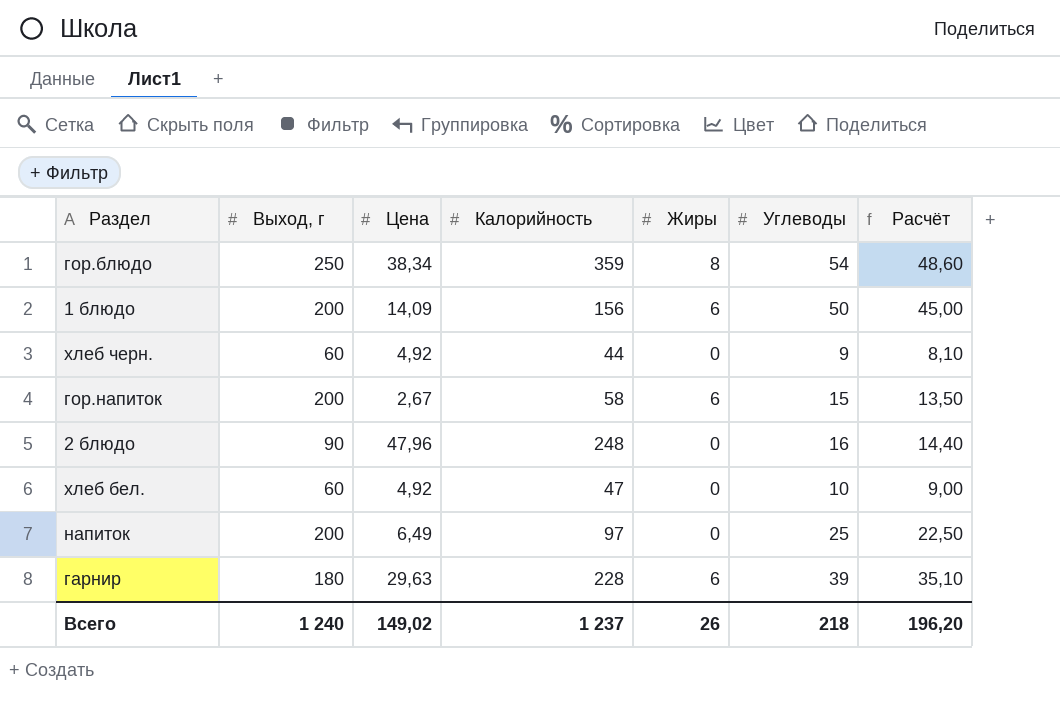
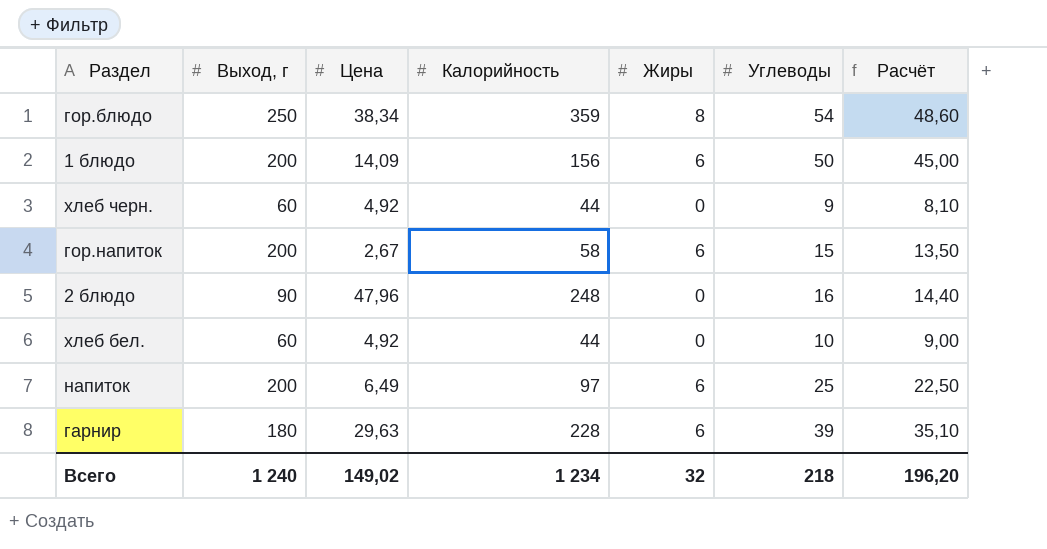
хлеб бел. | Калорийность: 47 -> 44
напиток | Жиры: 0 -> 6
Всего | Калорийность: 1 237 -> 1 234
Всего | Жиры: 26 -> 32

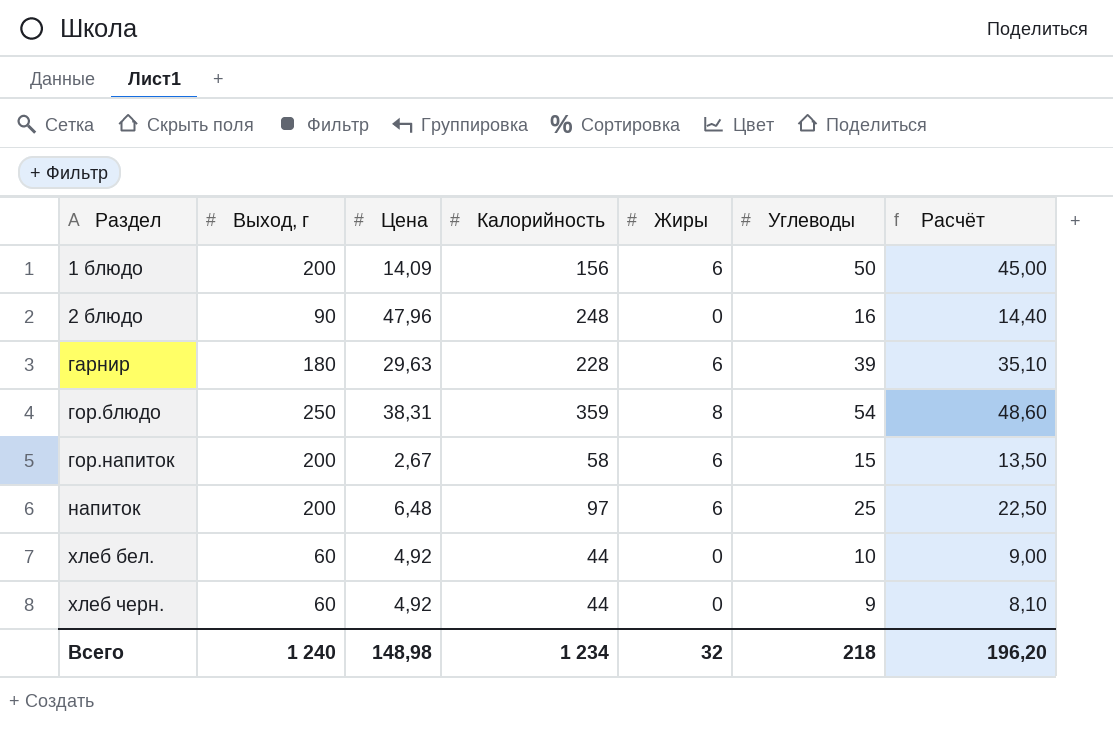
row order: none -> Раздел ascending
гор.блюдо | Цена: 38,34 -> 38,31
напиток | Цена: 6,49 -> 6,48
Всего | Цена: 149,02 -> 148,98

